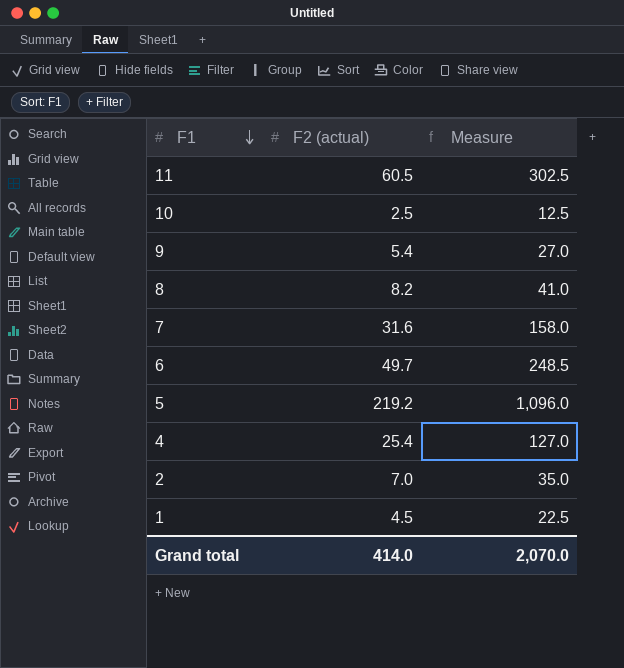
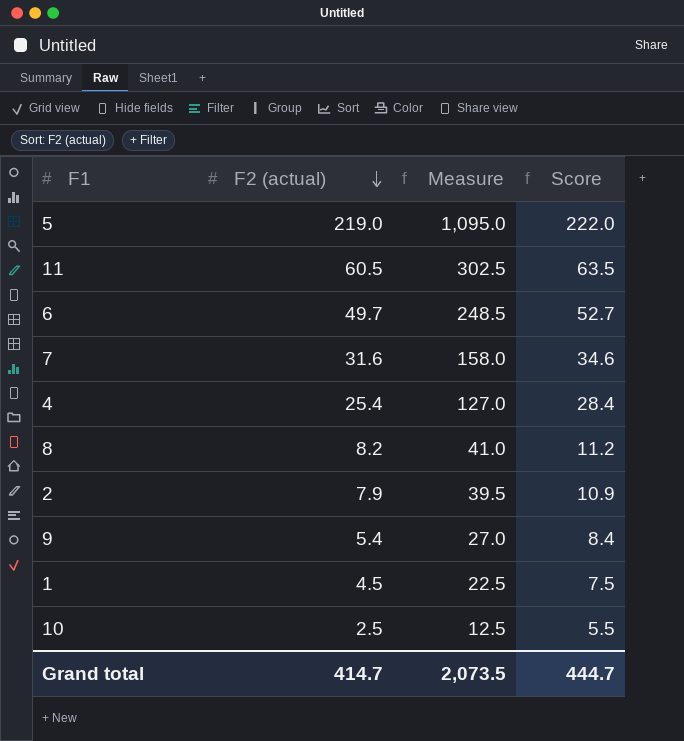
row order: F1 descending -> F2 (actual) descending
column Score | formula: none -> [F2 (actual)] + 3
5 | F2 (actual): 219.2 -> 219.0
5 | Measure: 1,096.0 -> 1,095.0
2 | F2 (actual): 7.0 -> 7.9
2 | Measure: 35.0 -> 39.5
Grand total | F2 (actual): 414.0 -> 414.7
Grand total | Measure: 2,070.0 -> 2,073.5

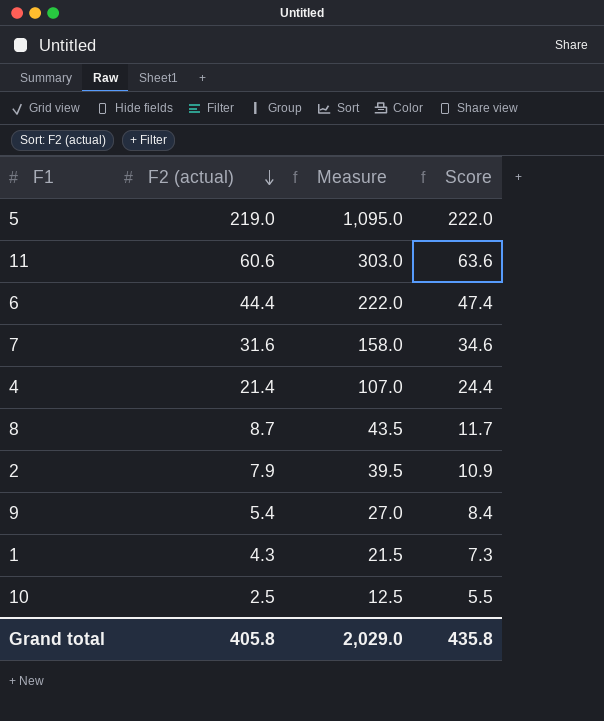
11 | F2 (actual): 60.5 -> 60.6
11 | Measure: 302.5 -> 303.0
11 | Score: 63.5 -> 63.6
6 | F2 (actual): 49.7 -> 44.4
6 | Measure: 248.5 -> 222.0
6 | Score: 52.7 -> 47.4
4 | F2 (actual): 25.4 -> 21.4
4 | Measure: 127.0 -> 107.0
4 | Score: 28.4 -> 24.4
8 | F2 (actual): 8.2 -> 8.7
8 | Measure: 41.0 -> 43.5
8 | Score: 11.2 -> 11.7
1 | F2 (actual): 4.5 -> 4.3
1 | Measure: 22.5 -> 21.5
1 | Score: 7.5 -> 7.3
Grand total | F2 (actual): 414.7 -> 405.8
Grand total | Measure: 2,073.5 -> 2,029.0
Grand total | Score: 444.7 -> 435.8

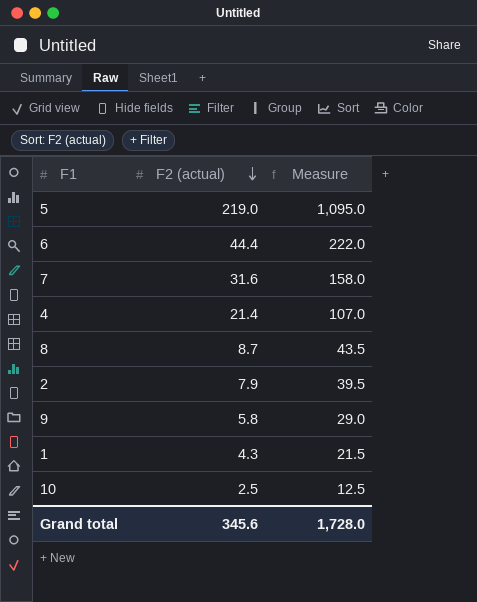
column Score | formula: [F2 (actual)] + 3 -> none
row 11: 60.6 | 303.0 | 63.6 -> none
9 | F2 (actual): 5.4 -> 5.8
9 | Measure: 27.0 -> 29.0
Grand total | F2 (actual): 405.8 -> 345.6
Grand total | Measure: 2,029.0 -> 1,728.0

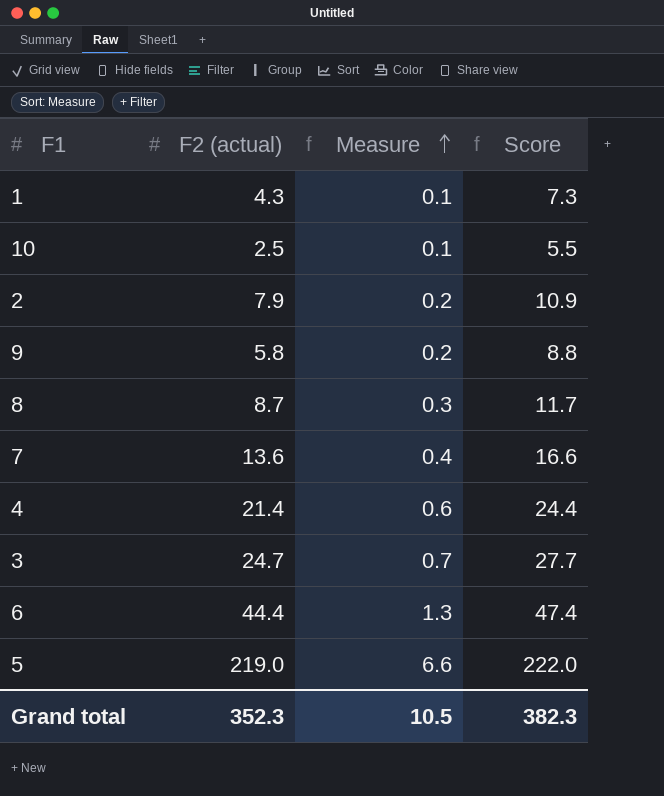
row order: F2 (actual) descending -> Measure ascending
column Measure | formula: [F2 (actual)] * 5 -> [F2 (actual)] * 0.03
column Score | formula: none -> [F2 (actual)] + 3
7 | F2 (actual): 31.6 -> 13.6
row 3: none -> 24.7 | 0.7 | 27.7
Grand total | F2 (actual): 345.6 -> 352.3
Grand total | Measure: 1,728.0 -> 10.5

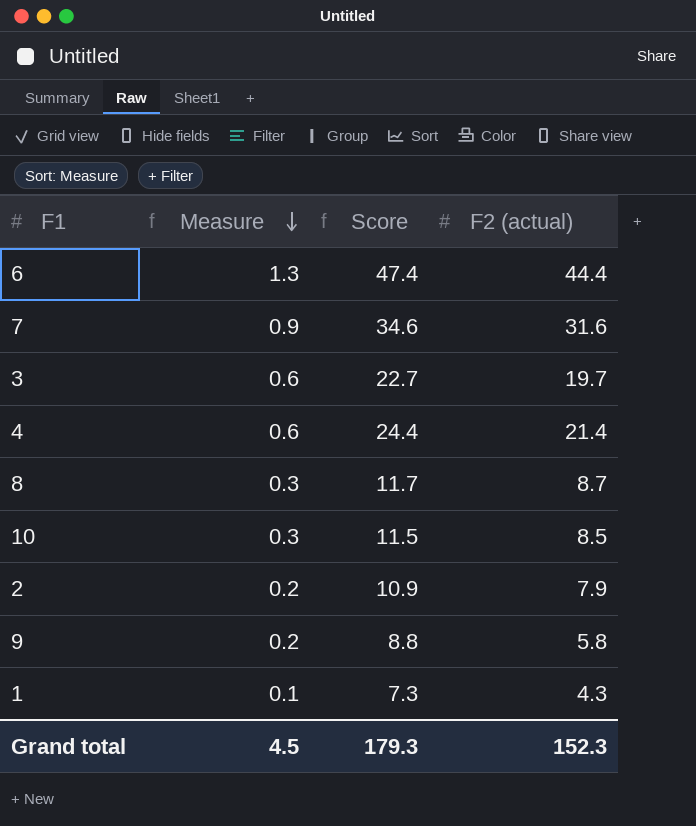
row order: Measure ascending -> Measure descending
column F2 (actual) | position: 2 -> 4
row 5: 219.0 | 6.6 | 222.0 -> none
7 | Measure: 0.4 -> 0.9
7 | Score: 16.6 -> 34.6
7 | F2 (actual): 13.6 -> 31.6
3 | Measure: 0.7 -> 0.6
3 | Score: 27.7 -> 22.7
3 | F2 (actual): 24.7 -> 19.7
10 | Measure: 0.1 -> 0.3
10 | Score: 5.5 -> 11.5
10 | F2 (actual): 2.5 -> 8.5
Grand total | Measure: 10.5 -> 4.5
Grand total | Score: 382.3 -> 179.3
Grand total | F2 (actual): 352.3 -> 152.3

